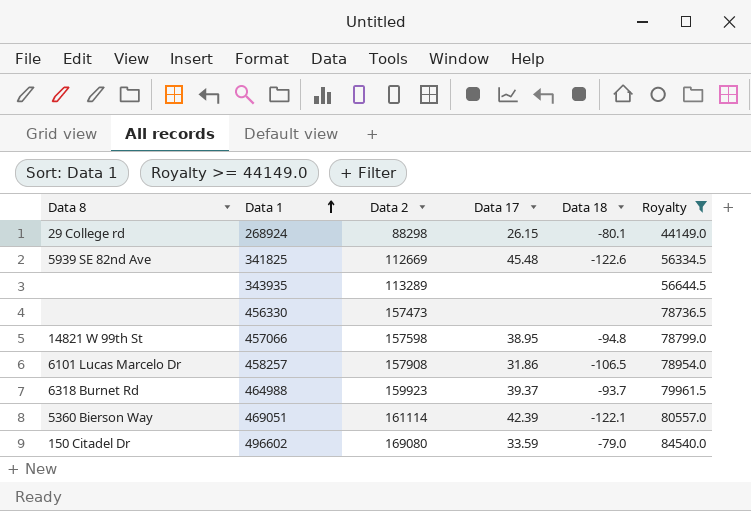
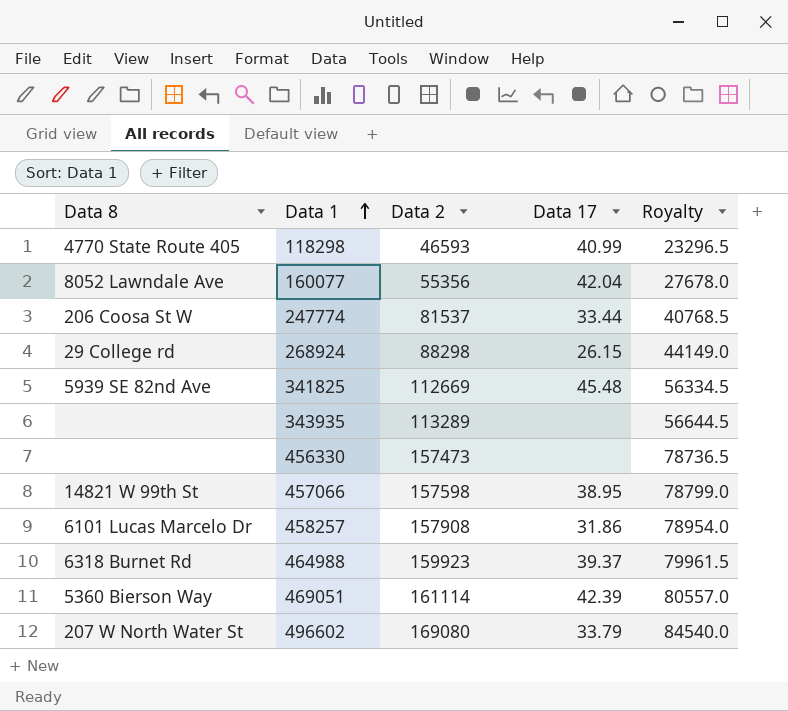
filter: Royalty >= 44149.0 -> none
column Data 18 | position: 5 -> none
496602 | Data 8: 150 Citadel Dr -> 207 W North Water St
496602 | Data 17: 33.59 -> 33.79

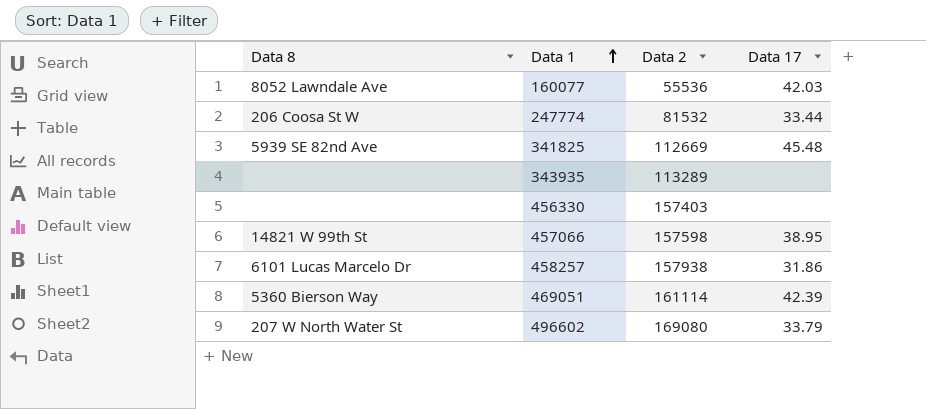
column Royalty | formula: [Data 2] * 0.5 -> none
row 118298: 4770 State Route 405 | 46593 | 40.99 | 23296.5 -> none
row 268924: 29 College rd | 88298 | 26.15 | 44149.0 -> none
row 464988: 6318 Burnet Rd | 159923 | 39.37 | 79961.5 -> none
160077 | Data 2: 55356 -> 55536
160077 | Data 17: 42.04 -> 42.03
247774 | Data 2: 81537 -> 81532
456330 | Data 2: 157473 -> 157403
458257 | Data 2: 157908 -> 157938

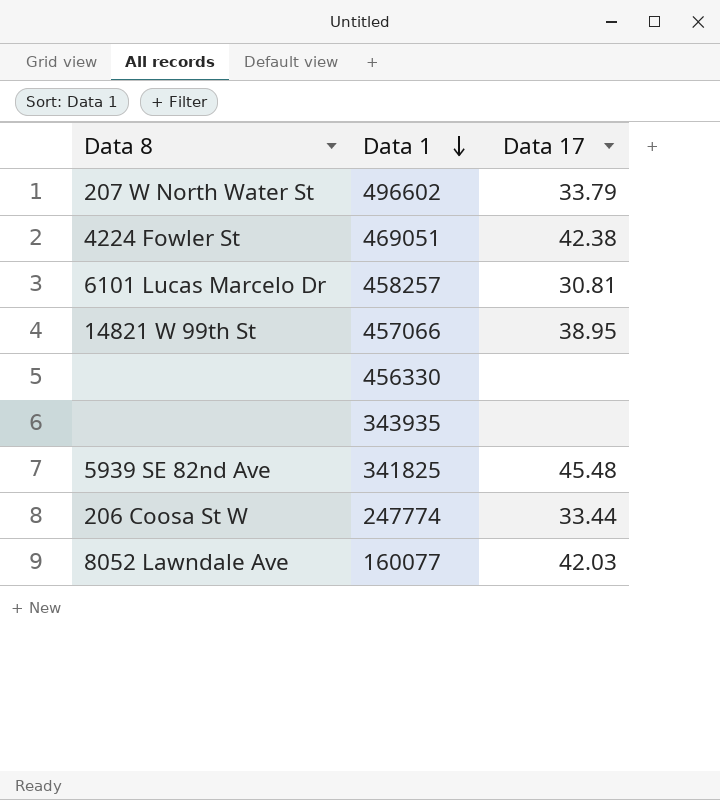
row order: Data 1 ascending -> Data 1 descending
column Data 2 | position: 3 -> none
469051 | Data 8: 5360 Bierson Way -> 4224 Fowler St
469051 | Data 17: 42.39 -> 42.38
458257 | Data 17: 31.86 -> 30.81

